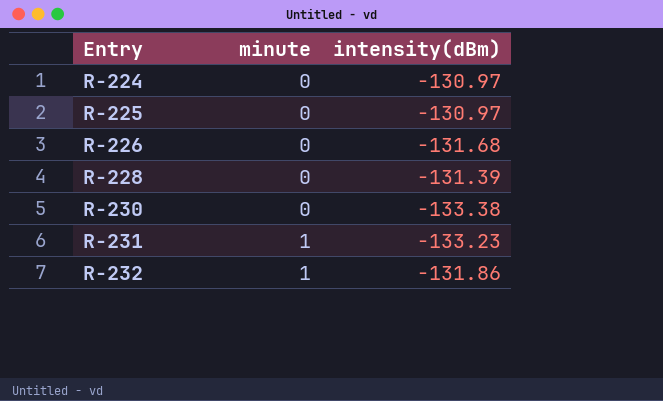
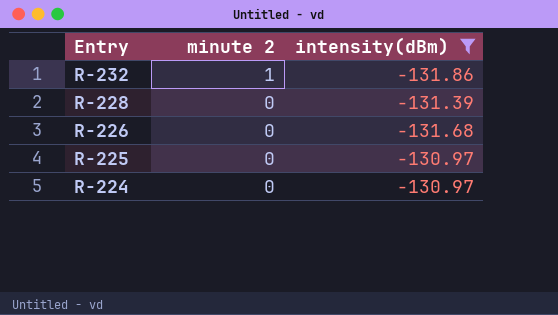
filter: none -> intensity(dBm) >= -131.86
row order: Entry ascending -> Entry descending
column name: minute -> minute 2

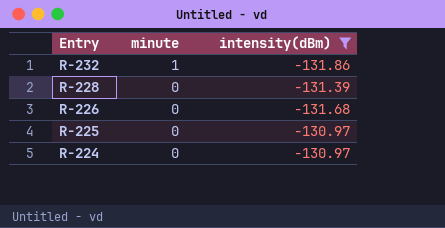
column name: minute 2 -> minute

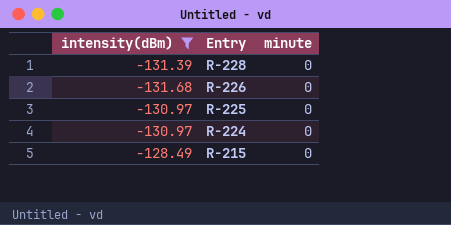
column intensity(dBm) | position: 3 -> 1
row R-232: 1 | -131.86 -> none
row R-215: none -> -128.49 | 0

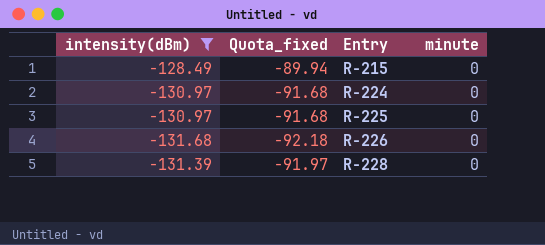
row order: Entry descending -> Entry ascending
column Quota_fixed | formula: none -> [intensity(dBm)] * 0.7

